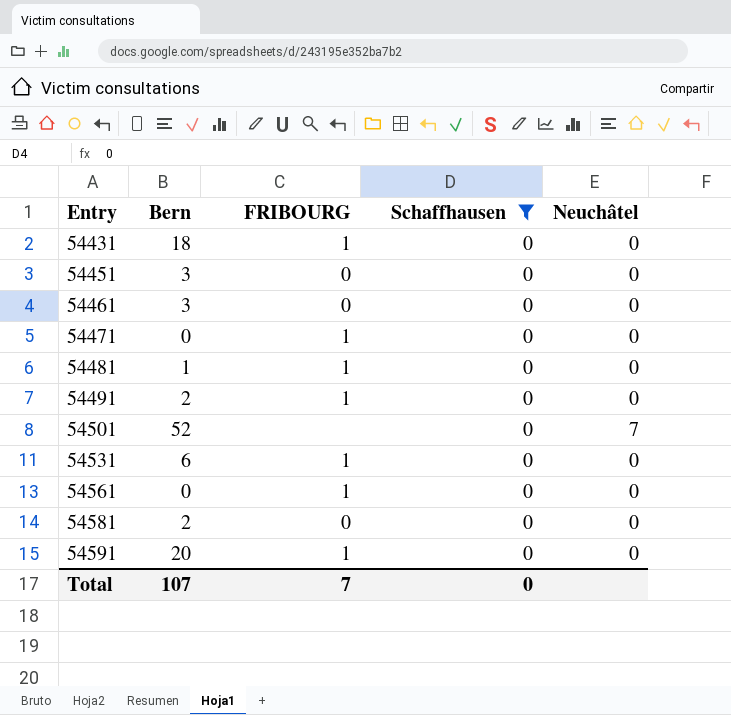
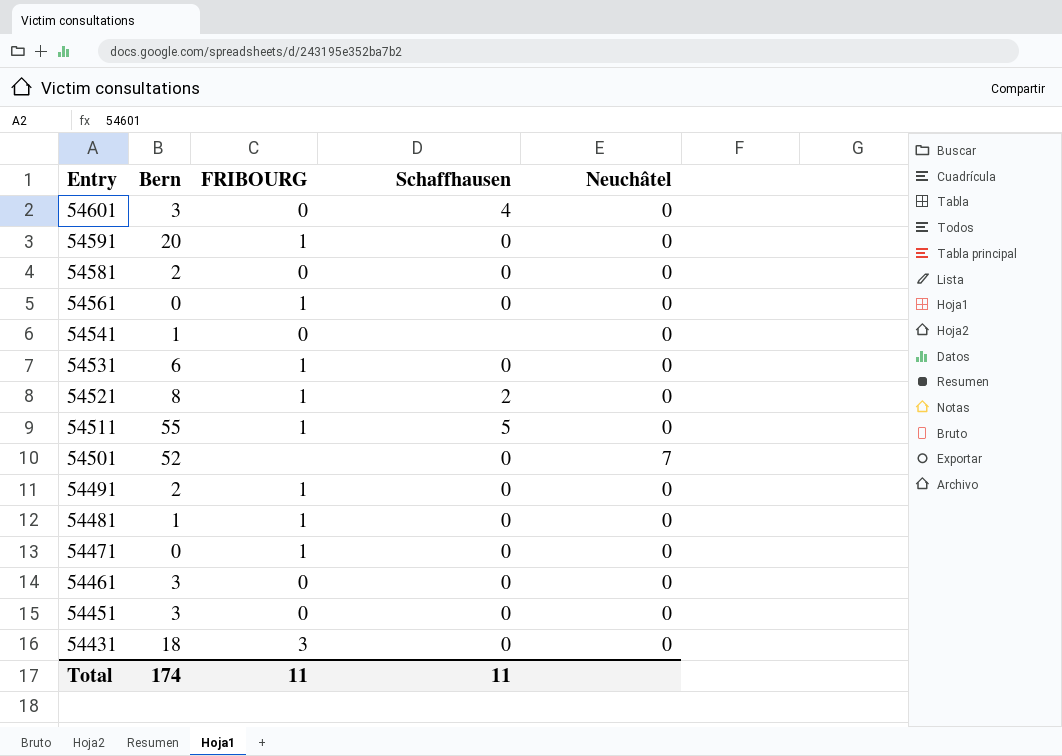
filter: Schaffhausen = 0 -> none
row order: Entry ascending -> Entry descending
54431 | FRIBOURG: 1 -> 3
Total | Bern: 107 -> 174
Total | FRIBOURG: 7 -> 11
Total | Schaffhausen: 0 -> 11

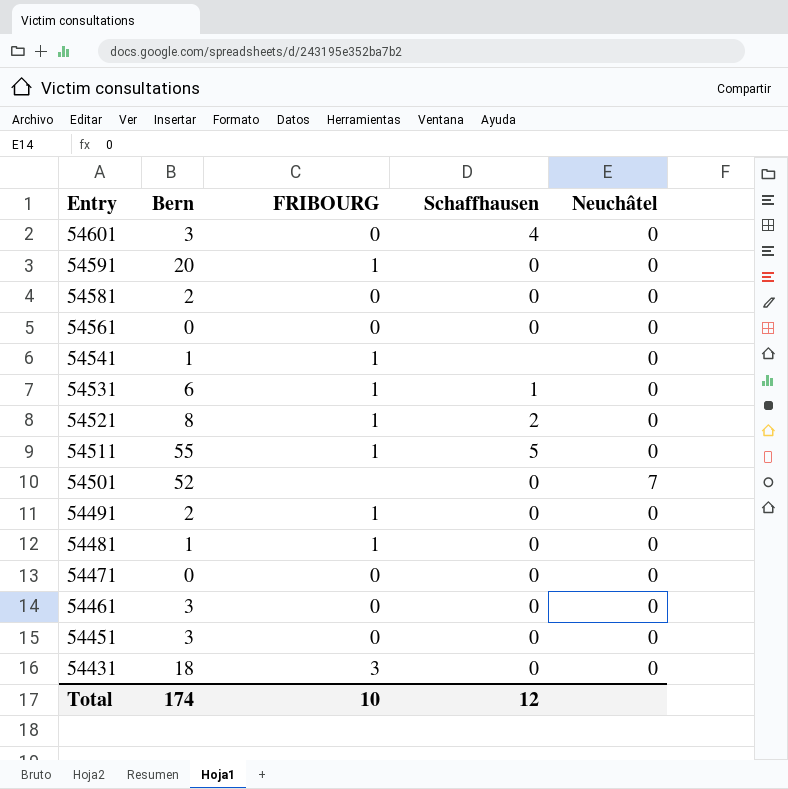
54561 | FRIBOURG: 1 -> 0
54541 | FRIBOURG: 0 -> 1
54531 | Schaffhausen: 0 -> 1
54471 | FRIBOURG: 1 -> 0
Total | FRIBOURG: 11 -> 10
Total | Schaffhausen: 11 -> 12

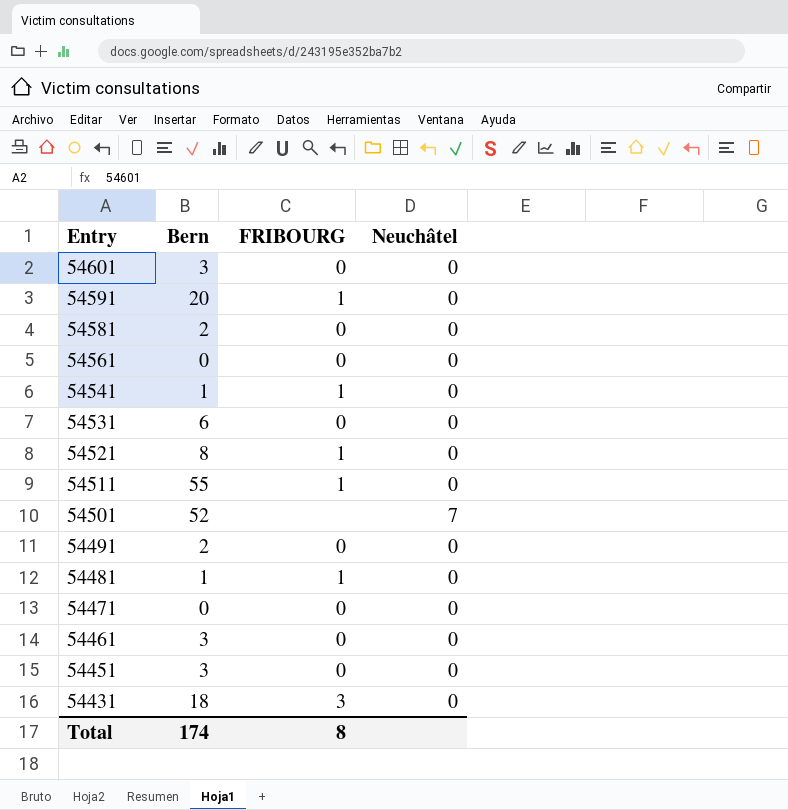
column Schaffhausen | position: 4 -> none
54531 | FRIBOURG: 1 -> 0
54491 | FRIBOURG: 1 -> 0
Total | FRIBOURG: 10 -> 8

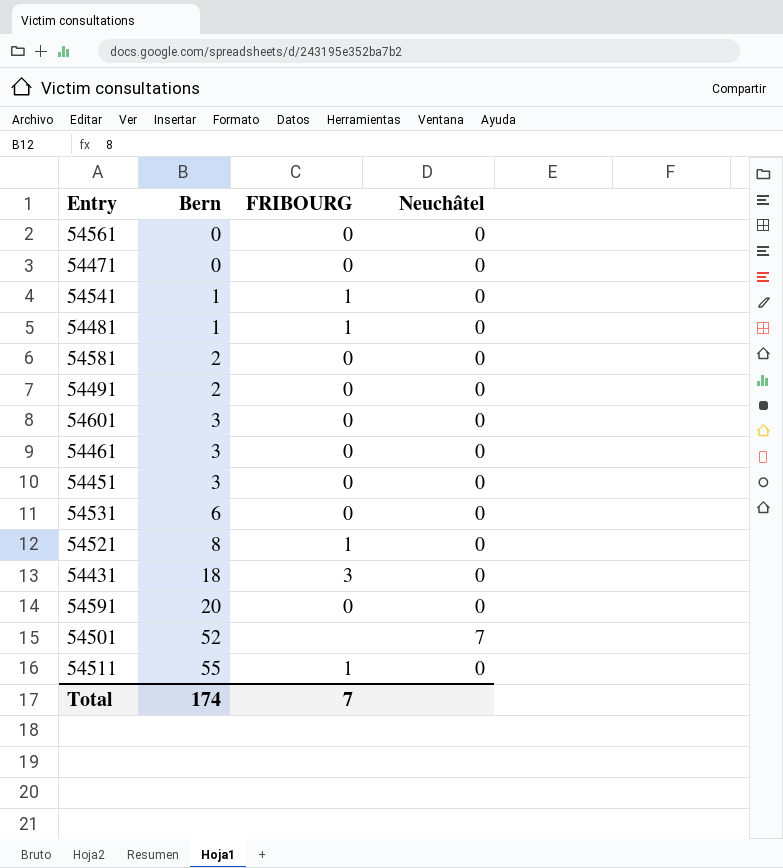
row order: Entry descending -> Bern ascending
54591 | FRIBOURG: 1 -> 0
Total | FRIBOURG: 8 -> 7

